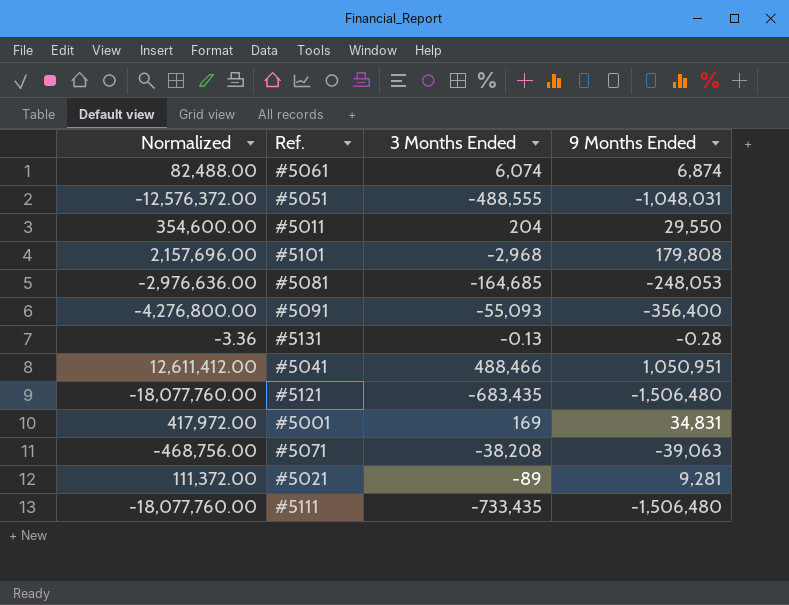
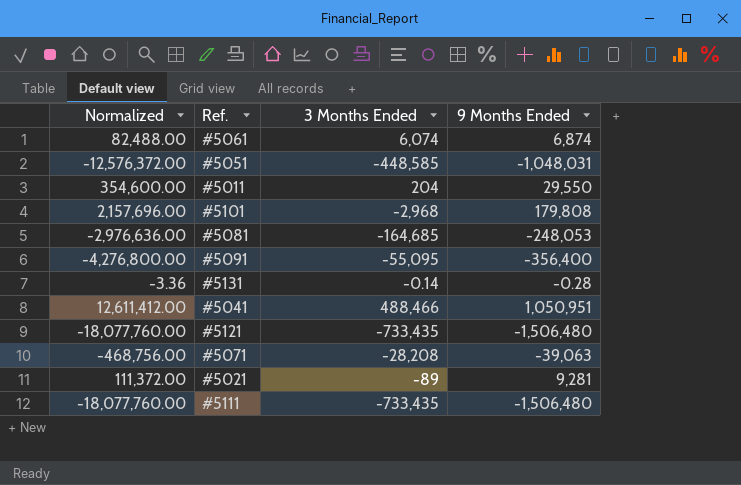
row #5001: 417,972.00 | 169 | 34,831 -> none
#5051 | 3 Months Ended: -488,555 -> -448,585
#5091 | 3 Months Ended: -55,093 -> -55,095
#5131 | 3 Months Ended: -0.13 -> -0.14
#5121 | 3 Months Ended: -683,435 -> -733,435
#5071 | 3 Months Ended: -38,208 -> -28,208

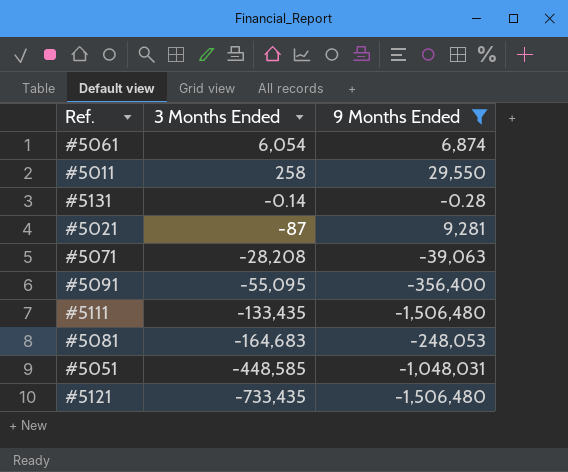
filter: none -> 9 Months Ended <= 29,550
row order: none -> 3 Months Ended descending
column Normalized | formula: [9 Months Ended] * 12 -> none
#5061 | 3 Months Ended: 6,074 -> 6,054
#5011 | 3 Months Ended: 204 -> 258
#5021 | 3 Months Ended: -89 -> -87
#5111 | 3 Months Ended: -733,435 -> -133,435
#5081 | 3 Months Ended: -164,685 -> -164,683

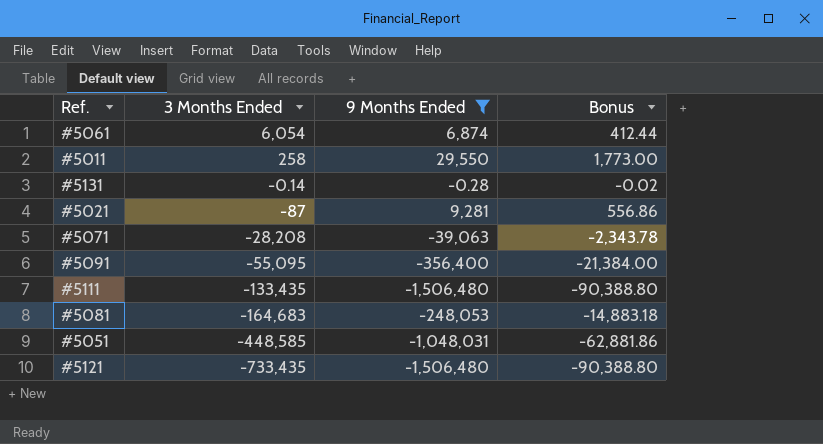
column Bonus | formula: none -> [9 Months Ended] * 0.06

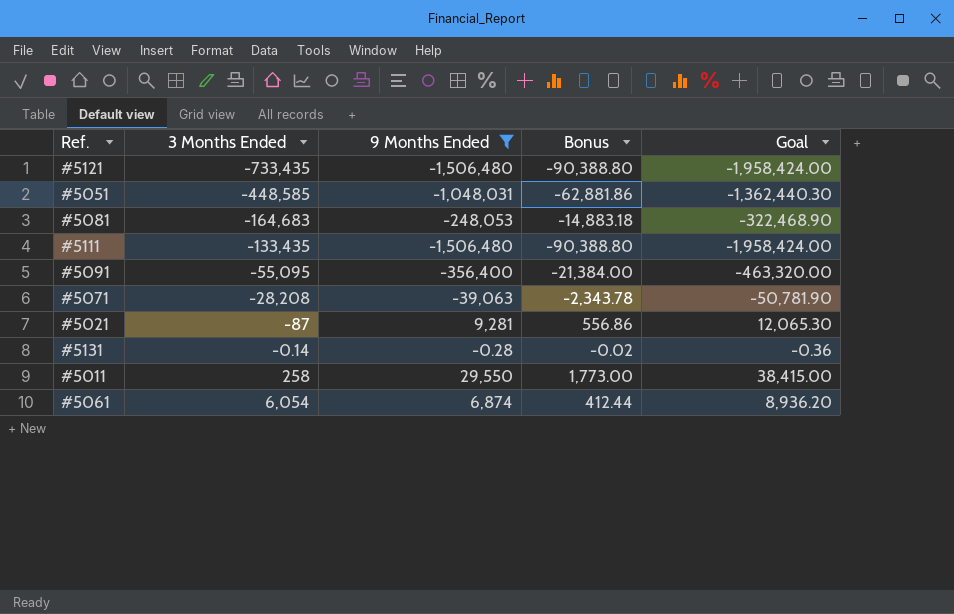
row order: 3 Months Ended descending -> 3 Months Ended ascending
column Goal | formula: none -> [9 Months Ended] * 1.3

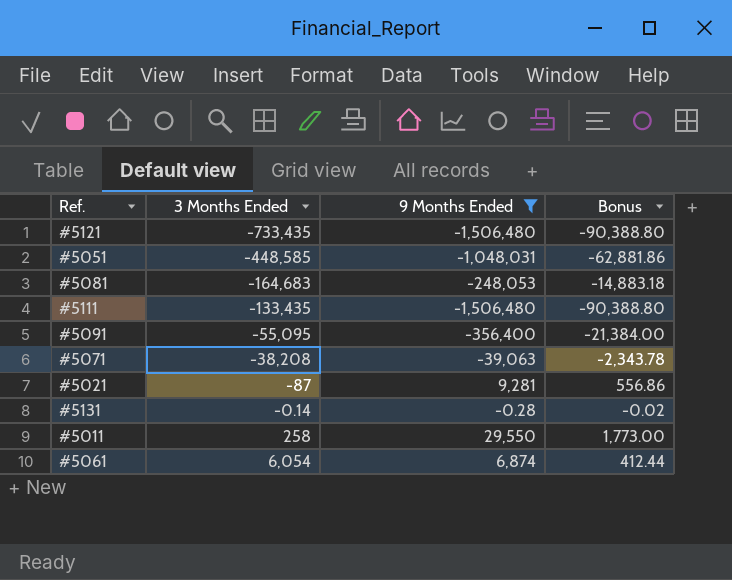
column Goal | formula: [9 Months Ended] * 1.3 -> none
#5071 | 3 Months Ended: -28,208 -> -38,208

